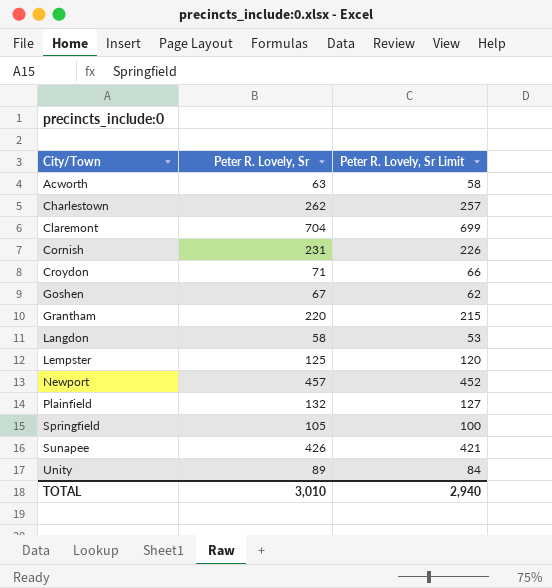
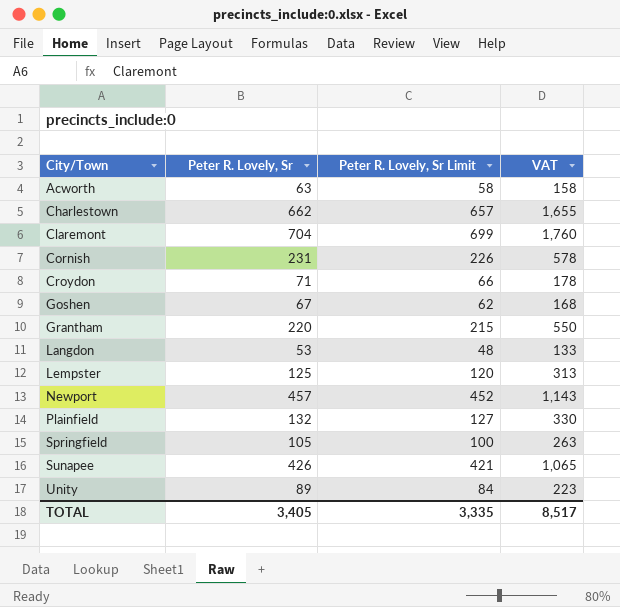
column VAT | formula: none -> [Peter R. Lovely, Sr] * 2.5
Charlestown | Peter R. Lovely, Sr: 262 -> 662
Charlestown | Peter R. Lovely, Sr Limit: 257 -> 657
Langdon | Peter R. Lovely, Sr: 58 -> 53
Langdon | Peter R. Lovely, Sr Limit: 53 -> 48
TOTAL | Peter R. Lovely, Sr: 3,010 -> 3,405
TOTAL | Peter R. Lovely, Sr Limit: 2,940 -> 3,335

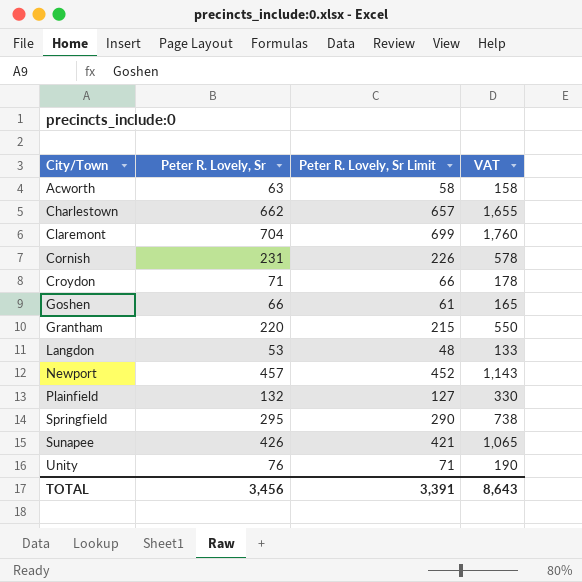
row Lempster: 125 | 120 | 313 -> none
Goshen | Peter R. Lovely, Sr: 67 -> 66
Goshen | Peter R. Lovely, Sr Limit: 62 -> 61
Goshen | VAT: 168 -> 165
Springfield | Peter R. Lovely, Sr: 105 -> 295
Springfield | Peter R. Lovely, Sr Limit: 100 -> 290
Springfield | VAT: 263 -> 738
Unity | Peter R. Lovely, Sr: 89 -> 76
Unity | Peter R. Lovely, Sr Limit: 84 -> 71
Unity | VAT: 223 -> 190
TOTAL | Peter R. Lovely, Sr: 3,405 -> 3,456
TOTAL | Peter R. Lovely, Sr Limit: 3,335 -> 3,391
TOTAL | VAT: 8,517 -> 8,643

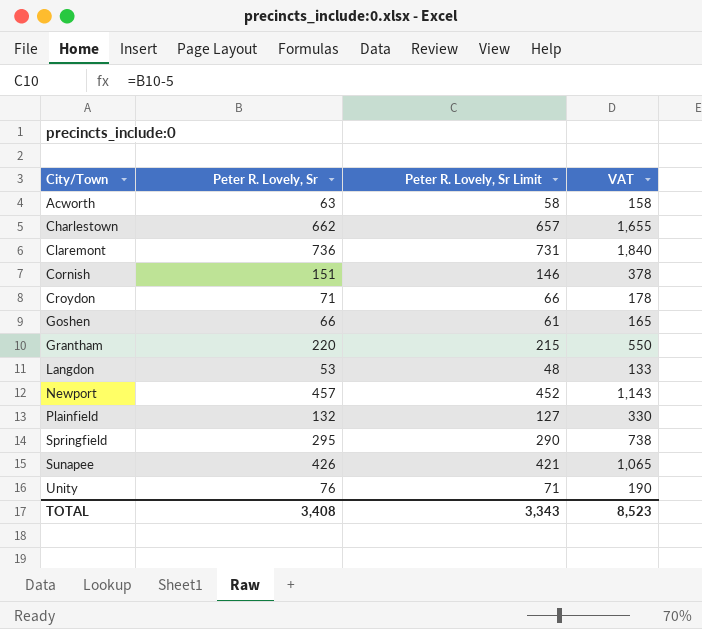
Claremont | Peter R. Lovely, Sr: 704 -> 736
Claremont | Peter R. Lovely, Sr Limit: 699 -> 731
Claremont | VAT: 1,760 -> 1,840
Cornish | Peter R. Lovely, Sr: 231 -> 151
Cornish | Peter R. Lovely, Sr Limit: 226 -> 146
Cornish | VAT: 578 -> 378
TOTAL | Peter R. Lovely, Sr: 3,456 -> 3,408
TOTAL | Peter R. Lovely, Sr Limit: 3,391 -> 3,343
TOTAL | VAT: 8,643 -> 8,523

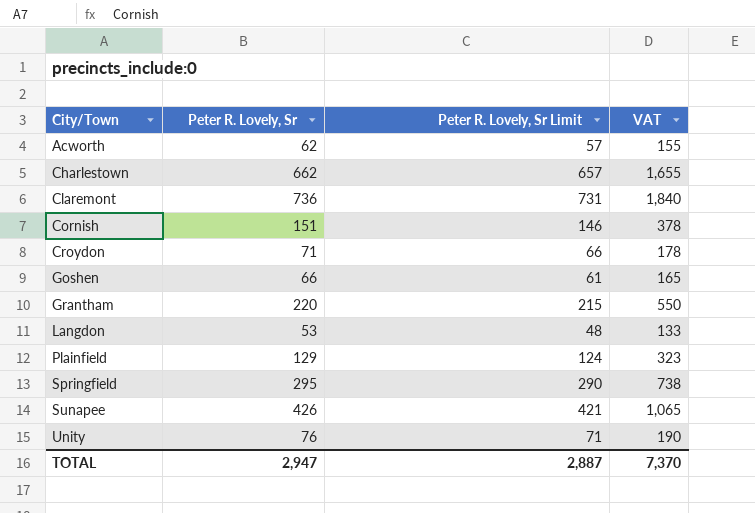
row Newport: 457 | 452 | 1,143 -> none
Acworth | Peter R. Lovely, Sr: 63 -> 62
Acworth | Peter R. Lovely, Sr Limit: 58 -> 57
Acworth | VAT: 158 -> 155
Plainfield | Peter R. Lovely, Sr: 132 -> 129
Plainfield | Peter R. Lovely, Sr Limit: 127 -> 124
Plainfield | VAT: 330 -> 323
TOTAL | Peter R. Lovely, Sr: 3,408 -> 2,947
TOTAL | Peter R. Lovely, Sr Limit: 3,343 -> 2,887
TOTAL | VAT: 8,523 -> 7,370

